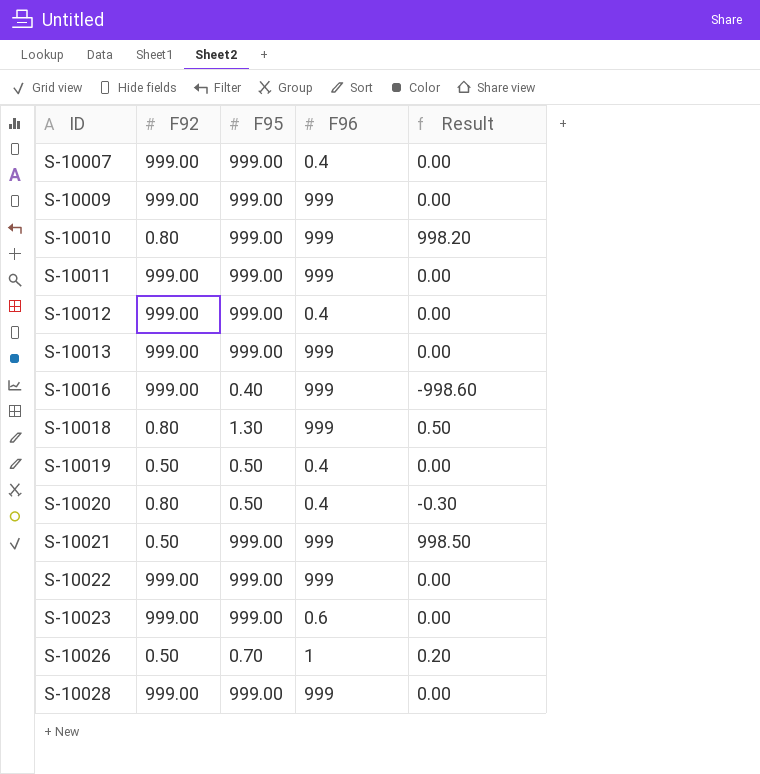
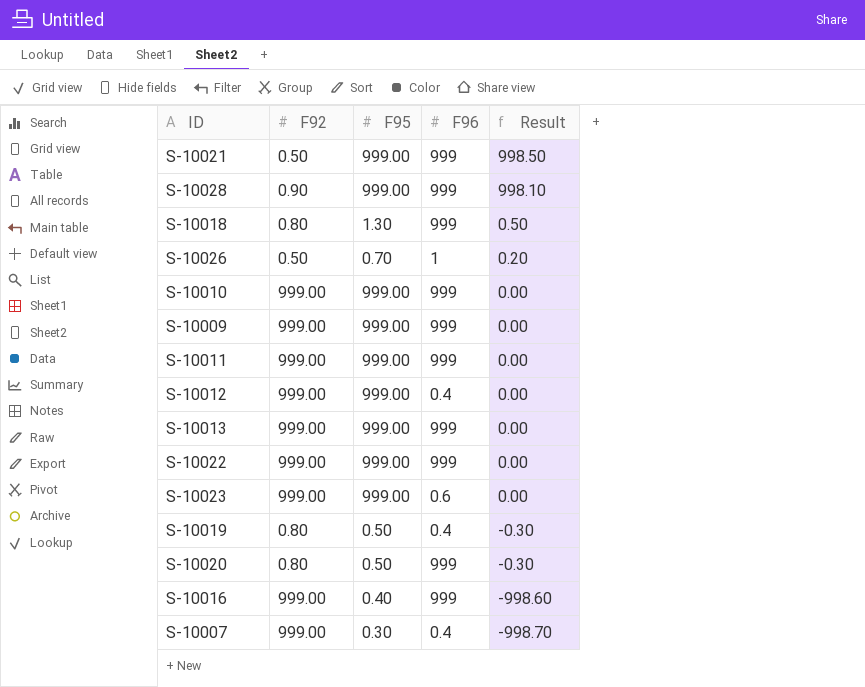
row order: ID ascending -> Result descending
S-10028 | F92: 999.00 -> 0.90
S-10028 | Result: 0.00 -> 998.10
S-10010 | F92: 0.80 -> 999.00
S-10010 | Result: 998.20 -> 0.00
S-10019 | F92: 0.50 -> 0.80
S-10019 | Result: 0.00 -> -0.30
S-10020 | F96: 0.4 -> 999
S-10007 | F95: 999.00 -> 0.30
S-10007 | Result: 0.00 -> -998.70

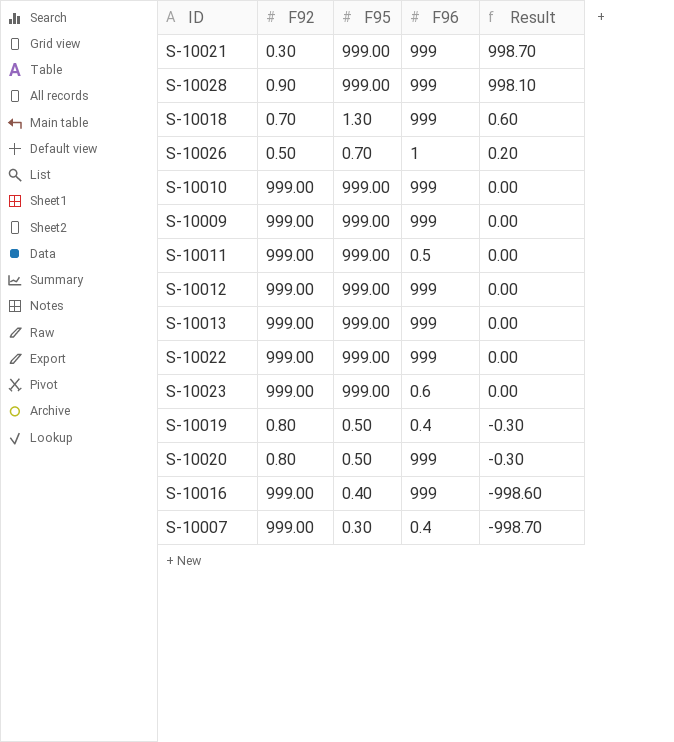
S-10021 | F92: 0.50 -> 0.30
S-10021 | Result: 998.50 -> 998.70
S-10018 | F92: 0.80 -> 0.70
S-10018 | Result: 0.50 -> 0.60
S-10011 | F96: 999 -> 0.5
S-10012 | F96: 0.4 -> 999

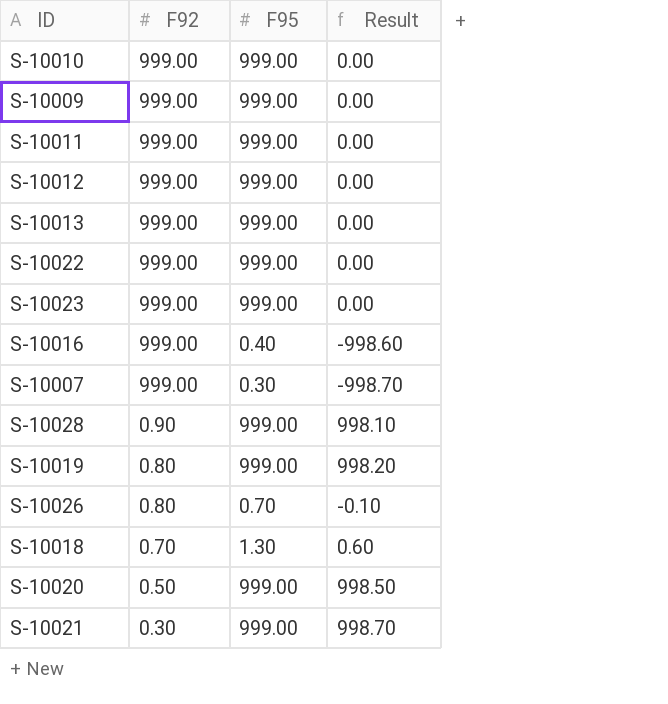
row order: Result descending -> F92 descending
column F96 | position: 4 -> none
S-10019 | F95: 0.50 -> 999.00
S-10019 | Result: -0.30 -> 998.20
S-10026 | F92: 0.50 -> 0.80
S-10026 | Result: 0.20 -> -0.10
S-10020 | F92: 0.80 -> 0.50
S-10020 | F95: 0.50 -> 999.00
S-10020 | Result: -0.30 -> 998.50

